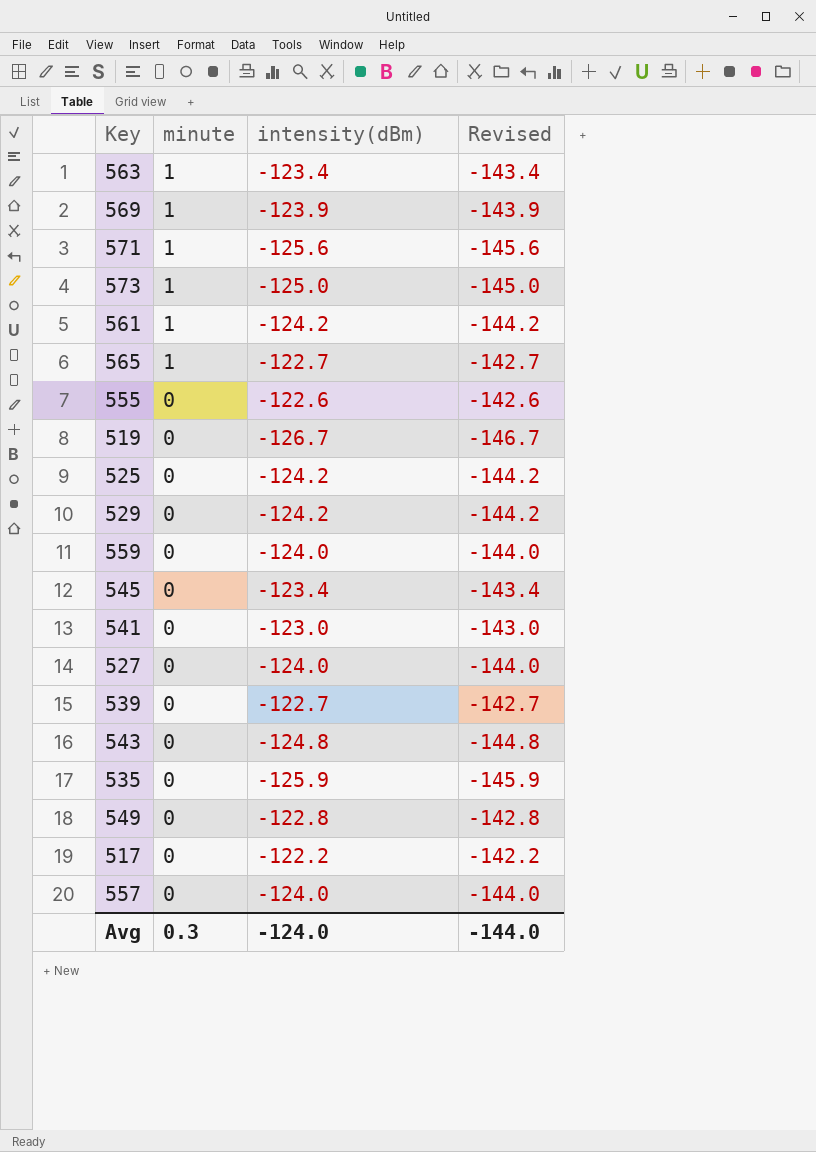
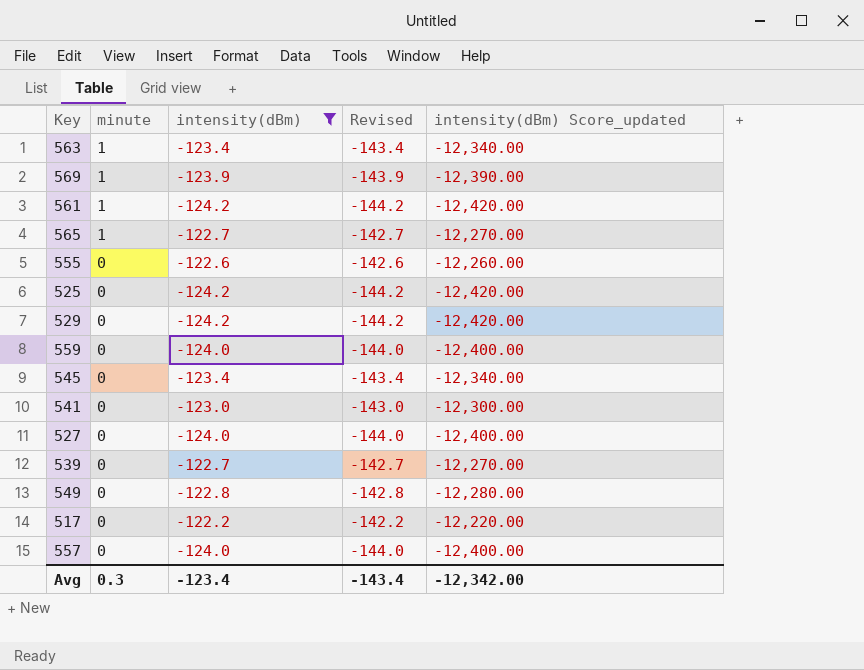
filter: none -> intensity(dBm) >= -124.2
column intensity(dBm) Score_updated | formula: none -> [intensity(dBm)] * 100
Avg | intensity(dBm): -124.0 -> -123.4
Avg | Revised: -144.0 -> -143.4

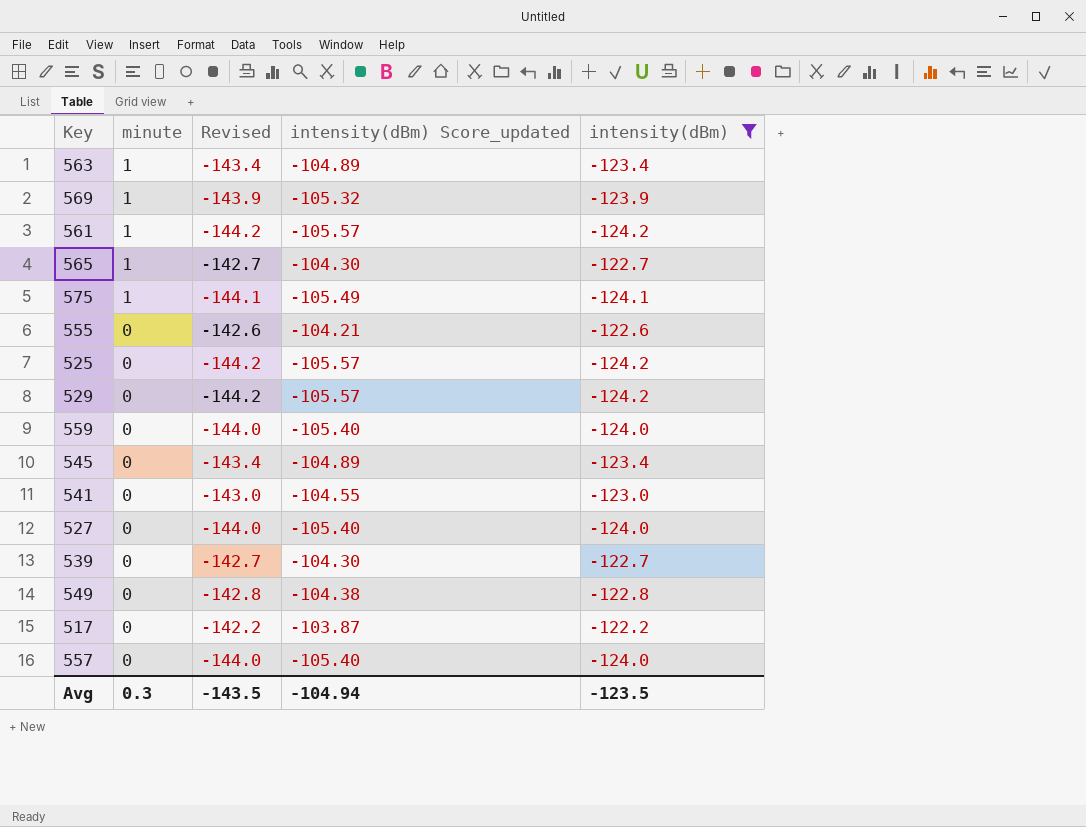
column intensity(dBm) Score_updated | formula: [intensity(dBm)] * 100 -> [intensity(dBm)] * 0.85
column intensity(dBm) | position: 3 -> 5
row 575: none -> 1 | -144.1 | -105.49 | -124.1
Avg | Revised: -143.4 -> -143.5
Avg | intensity(dBm) Score_updated: -12,342.00 -> -104.94
Avg | intensity(dBm): -123.4 -> -123.5

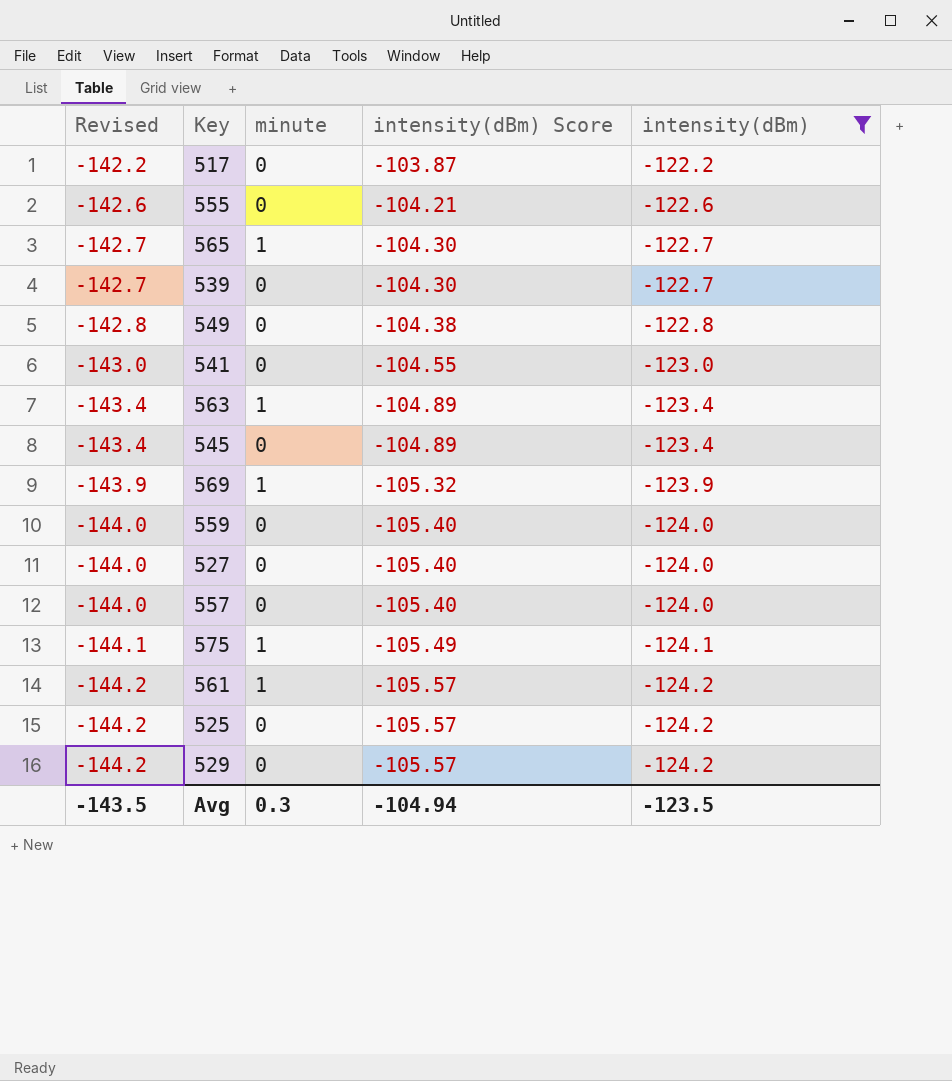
row order: minute descending -> Revised descending
column Revised | position: 3 -> 1
column name: intensity(dBm) Score_updated -> intensity(dBm) Score

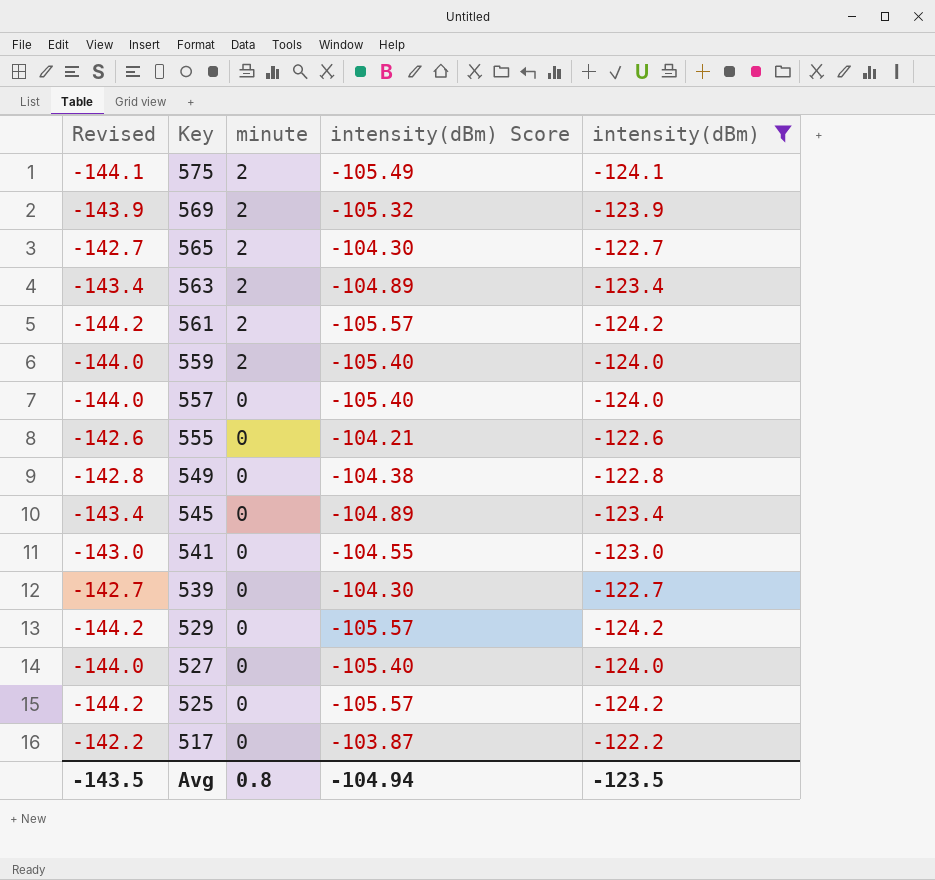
row order: Revised descending -> Key descending
575 | minute: 1 -> 2
569 | minute: 1 -> 2
565 | minute: 1 -> 2
563 | minute: 1 -> 2
561 | minute: 1 -> 2
559 | minute: 0 -> 2
Avg | minute: 0.3 -> 0.8

